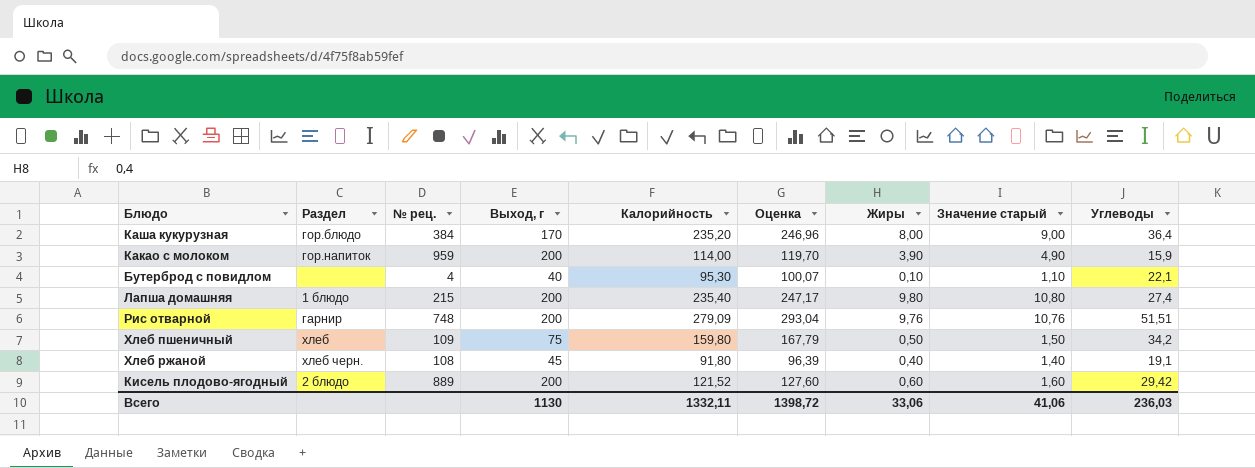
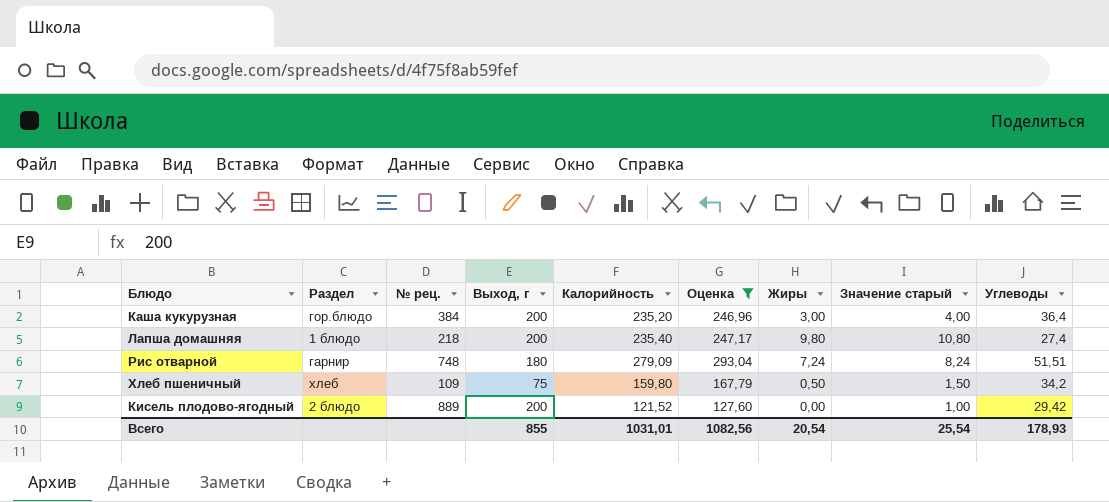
filter: none -> Оценка >= 127,60
Каша кукурузная | Выход, г: 170 -> 200
Каша кукурузная | Жиры: 8,00 -> 3,00
Каша кукурузная | Значение старый: 9,00 -> 4,00
Лапша домашняя | № рец.: 215 -> 218
Рис отварной | Выход, г: 200 -> 180
Рис отварной | Жиры: 9,76 -> 7,24
Рис отварной | Значение старый: 10,76 -> 8,24
Кисель плодово-ягодный | Жиры: 0,60 -> 0,00
Кисель плодово-ягодный | Значение старый: 1,60 -> 1,00
Всего | Выход, г: 1130 -> 855
Всего | Калорийность: 1332,11 -> 1031,01
Всего | Оценка: 1398,72 -> 1082,56
Всего | Жиры: 33,06 -> 20,54
Всего | Значение старый: 41,06 -> 25,54
Всего | Углеводы: 236,03 -> 178,93

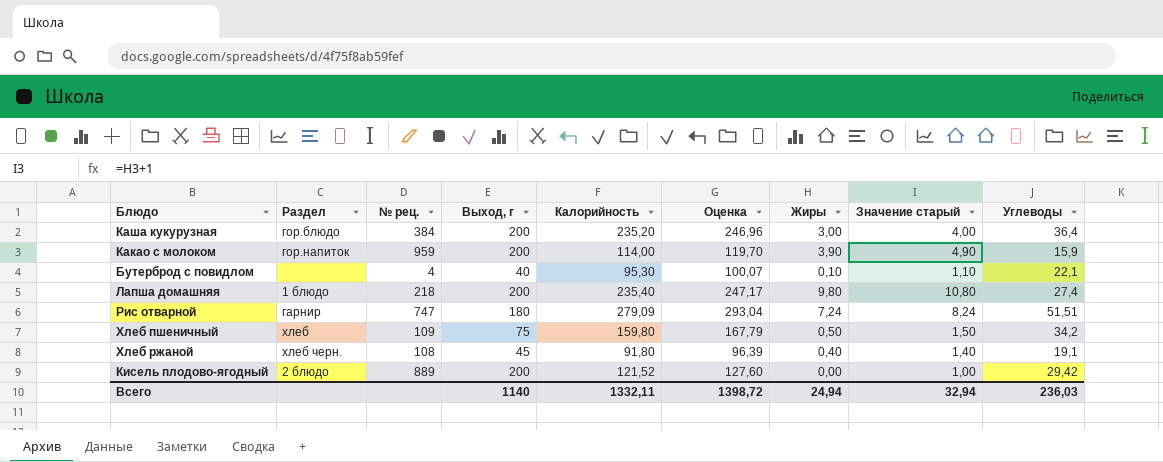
filter: Оценка >= 127,60 -> none
Рис отварной | № рец.: 748 -> 747
Всего | Выход, г: 855 -> 1140
Всего | Калорийность: 1031,01 -> 1332,11
Всего | Оценка: 1082,56 -> 1398,72
Всего | Жиры: 20,54 -> 24,94
Всего | Значение старый: 25,54 -> 32,94
Всего | Углеводы: 178,93 -> 236,03

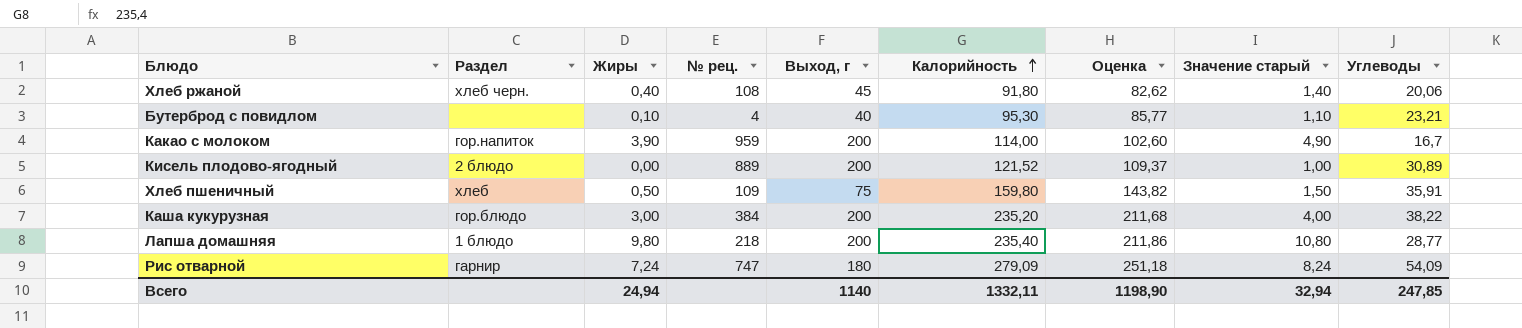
row order: none -> Калорийность ascending
column Жиры | position: 7 -> 3
column Оценка | formula: [Калорийность] * 1,05 -> [Калорийность] * 0,9
Хлеб ржаной | Углеводы: 19,1 -> 20,06
Бутерброд с повидлом | Углеводы: 22,1 -> 23,21
Какао с молоком | Углеводы: 15,9 -> 16,7
Кисель плодово-ягодный | Углеводы: 29,42 -> 30,89
Хлеб пшеничный | Углеводы: 34,2 -> 35,91
Каша кукурузная | Углеводы: 36,4 -> 38,22
Лапша домашняя | Углеводы: 27,4 -> 28,77
Рис отварной | Углеводы: 51,51 -> 54,09
Всего | Оценка: 1398,72 -> 1198,90
Всего | Углеводы: 236,03 -> 247,85

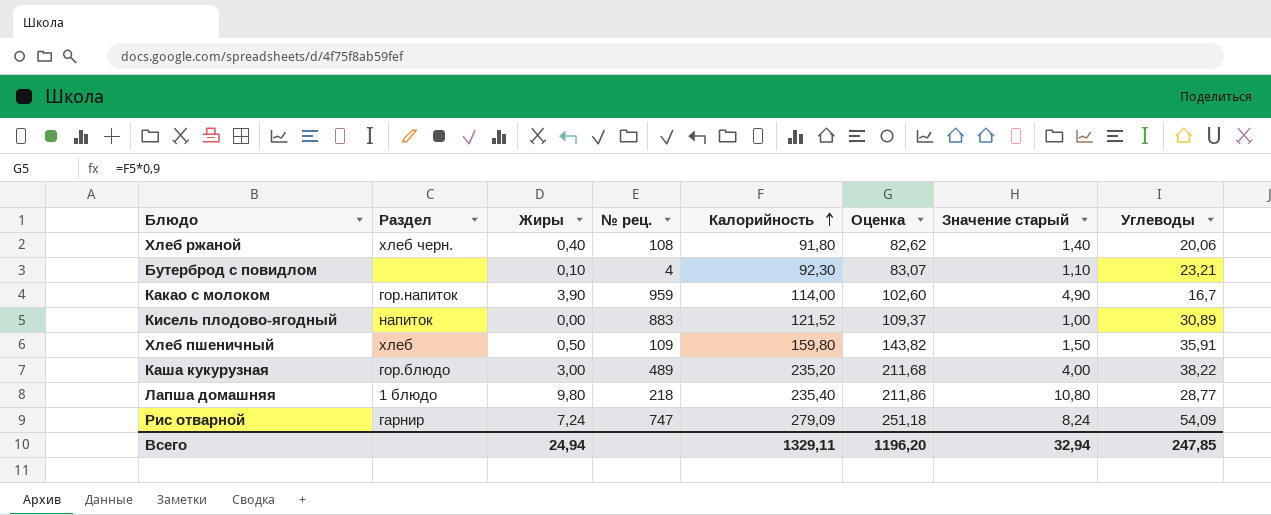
column Выход, г | position: 5 -> none
Бутерброд с повидлом | Калорийность: 95,30 -> 92,30
Бутерброд с повидлом | Оценка: 85,77 -> 83,07
Кисель плодово-ягодный | Раздел: 2 блюдо -> напиток
Кисель плодово-ягодный | № рец.: 889 -> 883
Каша кукурузная | № рец.: 384 -> 489
Всего | Калорийность: 1332,11 -> 1329,11
Всего | Оценка: 1198,90 -> 1196,20

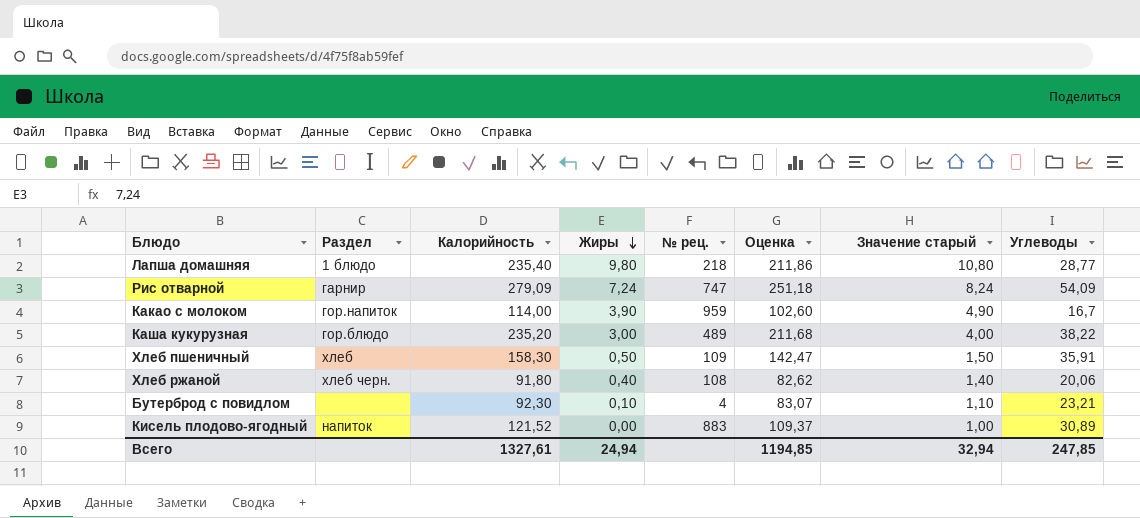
row order: Калорийность ascending -> Жиры descending
column Калорийность | position: 5 -> 3
Хлеб пшеничный | Калорийность: 159,80 -> 158,30
Хлеб пшеничный | Оценка: 143,82 -> 142,47
Всего | Калорийность: 1329,11 -> 1327,61
Всего | Оценка: 1196,20 -> 1194,85

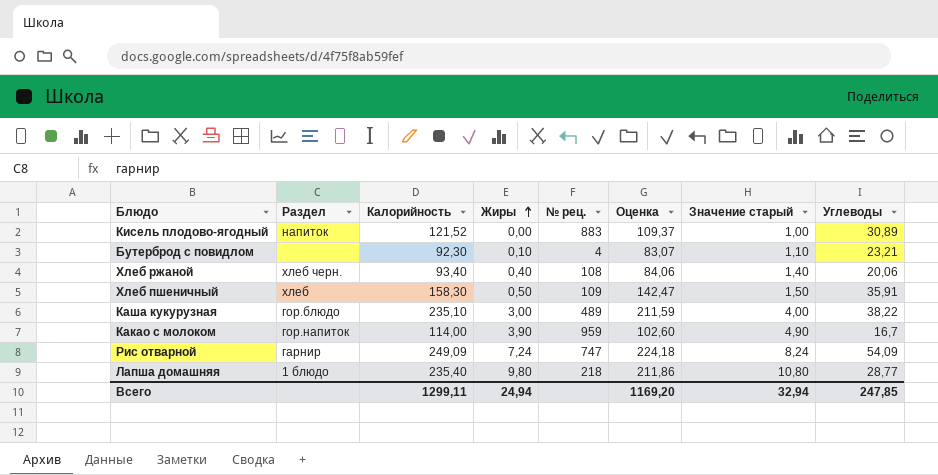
row order: Жиры descending -> Жиры ascending
Хлеб ржаной | Калорийность: 91,80 -> 93,40
Хлеб ржаной | Оценка: 82,62 -> 84,06
Каша кукурузная | Калорийность: 235,20 -> 235,10
Каша кукурузная | Оценка: 211,68 -> 211,59
Рис отварной | Калорийность: 279,09 -> 249,09
Рис отварной | Оценка: 251,18 -> 224,18
Всего | Калорийность: 1327,61 -> 1299,11
Всего | Оценка: 1194,85 -> 1169,20

